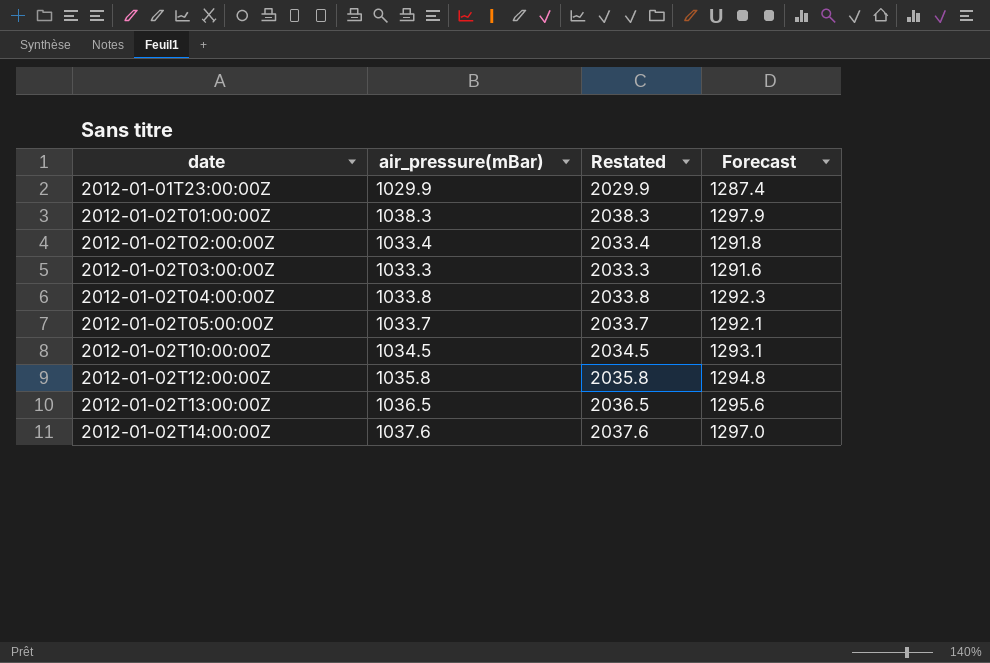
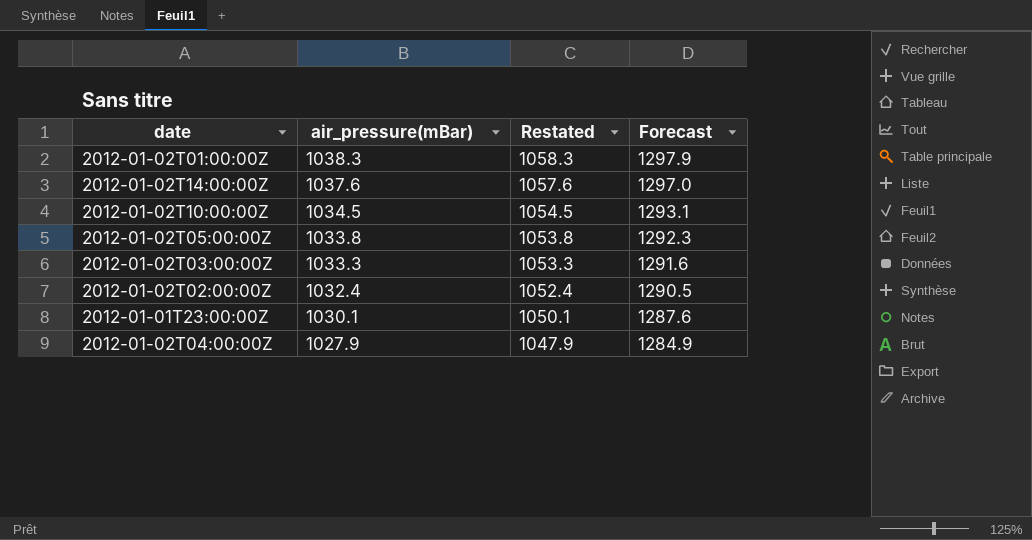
row order: date ascending -> air_pressure(mBar) descending
column Restated | formula: [air_pressure(mBar)] + 1000 -> [air_pressure(mBar)] + 20
row 2012-01-02T12:00:00Z: 1035.8 | 2035.8 | 1294.8 -> none
row 2012-01-02T13:00:00Z: 1036.5 | 2036.5 | 1295.6 -> none
2012-01-02T05:00:00Z | air_pressure(mBar): 1033.7 -> 1033.8
2012-01-02T05:00:00Z | Forecast: 1292.1 -> 1292.3
2012-01-02T02:00:00Z | air_pressure(mBar): 1033.4 -> 1032.4
2012-01-02T02:00:00Z | Forecast: 1291.8 -> 1290.5
2012-01-01T23:00:00Z | air_pressure(mBar): 1029.9 -> 1030.1
2012-01-01T23:00:00Z | Forecast: 1287.4 -> 1287.6
2012-01-02T04:00:00Z | air_pressure(mBar): 1033.8 -> 1027.9
2012-01-02T04:00:00Z | Forecast: 1292.3 -> 1284.9

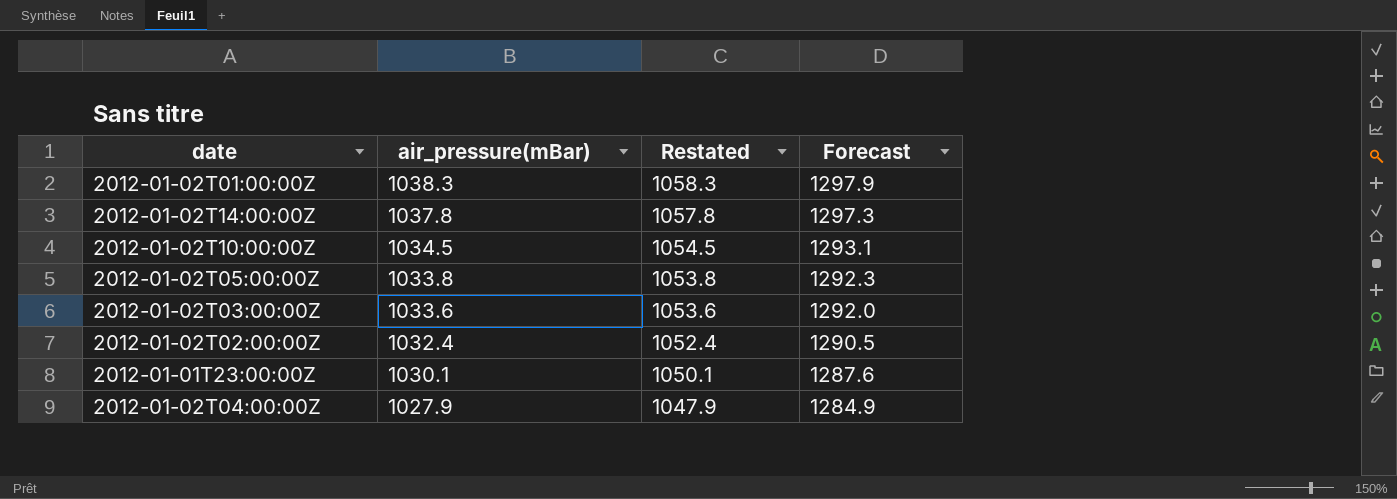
2012-01-02T14:00:00Z | air_pressure(mBar): 1037.6 -> 1037.8
2012-01-02T14:00:00Z | Restated: 1057.6 -> 1057.8
2012-01-02T14:00:00Z | Forecast: 1297.0 -> 1297.3
2012-01-02T03:00:00Z | air_pressure(mBar): 1033.3 -> 1033.6
2012-01-02T03:00:00Z | Restated: 1053.3 -> 1053.6
2012-01-02T03:00:00Z | Forecast: 1291.6 -> 1292.0

